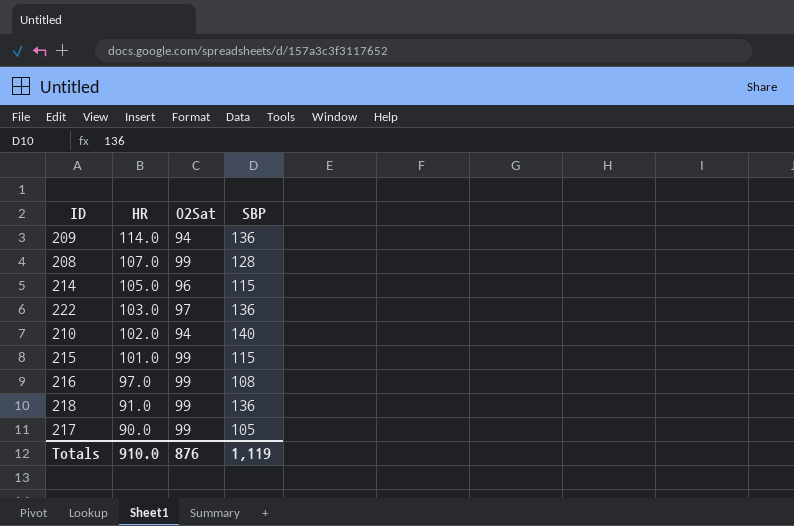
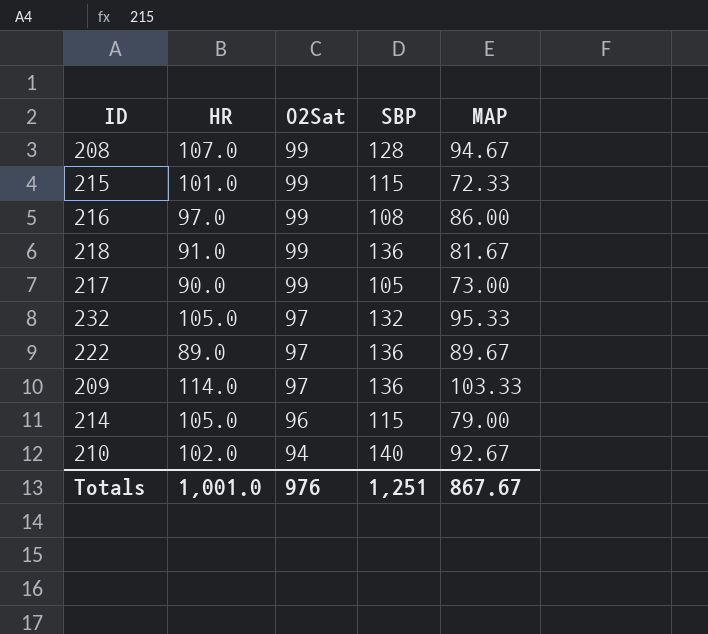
row order: HR descending -> O2Sat descending
column MAP | position: none -> 5
row 232: none -> 105.0 | 97 | 132 | 95.33
222 | HR: 103.0 -> 89.0
209 | O2Sat: 94 -> 97
Totals | HR: 910.0 -> 1,001.0
Totals | O2Sat: 876 -> 976
Totals | SBP: 1,119 -> 1,251

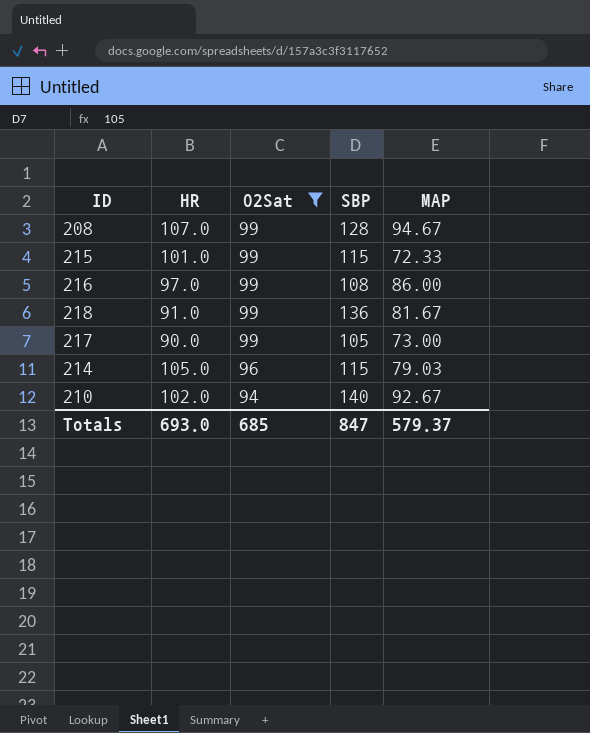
filter: none -> O2Sat != 97
214 | MAP: 79.00 -> 79.03
Totals | HR: 1,001.0 -> 693.0
Totals | O2Sat: 976 -> 685
Totals | SBP: 1,251 -> 847
Totals | MAP: 867.67 -> 579.37

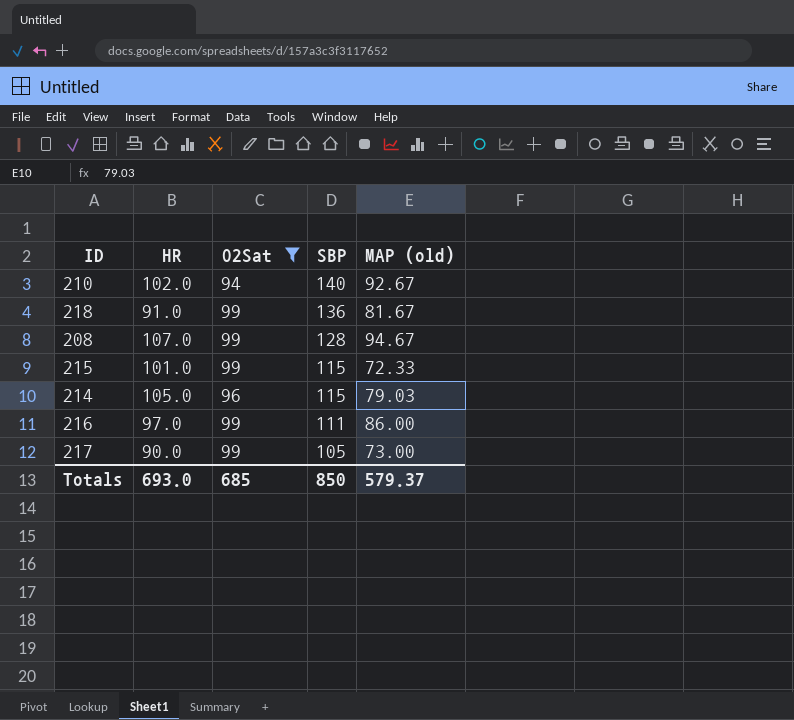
row order: O2Sat descending -> SBP descending
column name: MAP -> MAP (old)
216 | SBP: 108 -> 111
Totals | SBP: 847 -> 850

